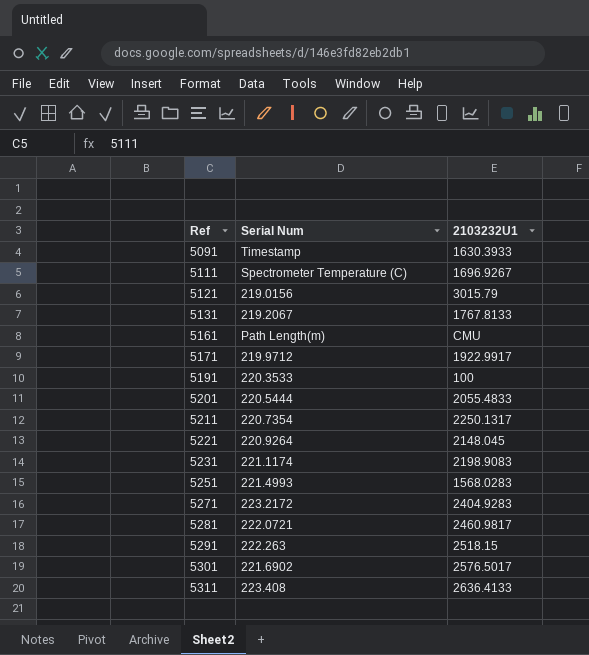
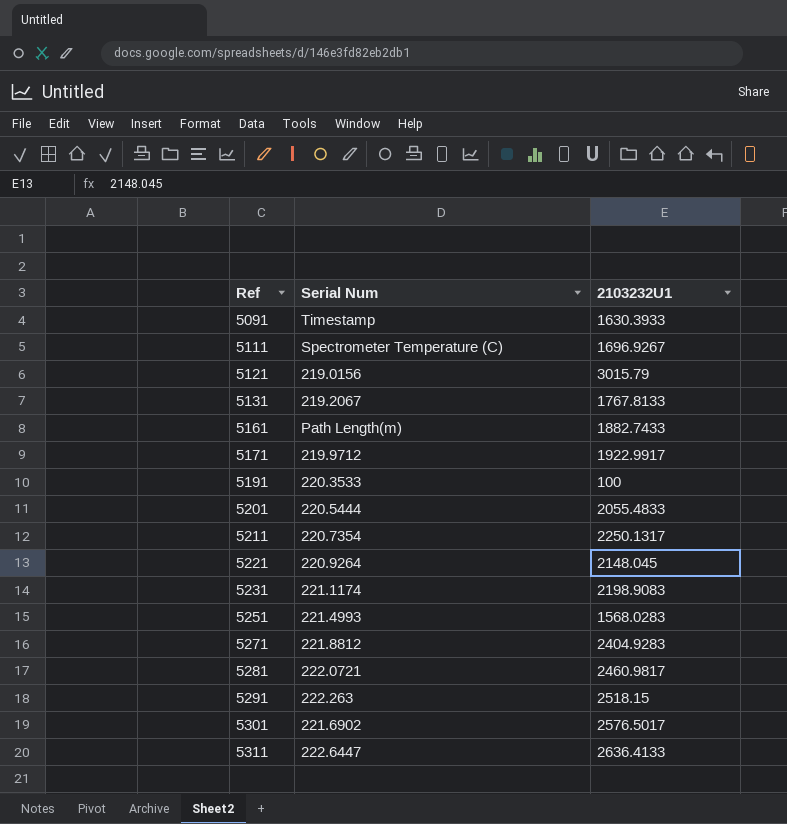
5161 | 2103232U1: CMU -> 1882.7433
5271 | Serial Num: 223.2172 -> 221.8812
5311 | Serial Num: 223.408 -> 222.6447

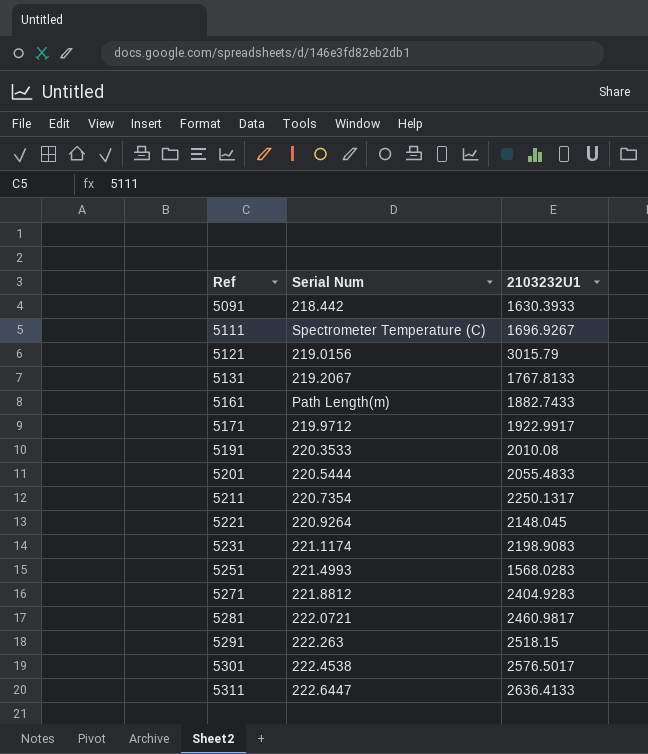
5091 | Serial Num: Timestamp -> 218.442
5191 | 2103232U1: 100 -> 2010.08
5301 | Serial Num: 221.6902 -> 222.4538

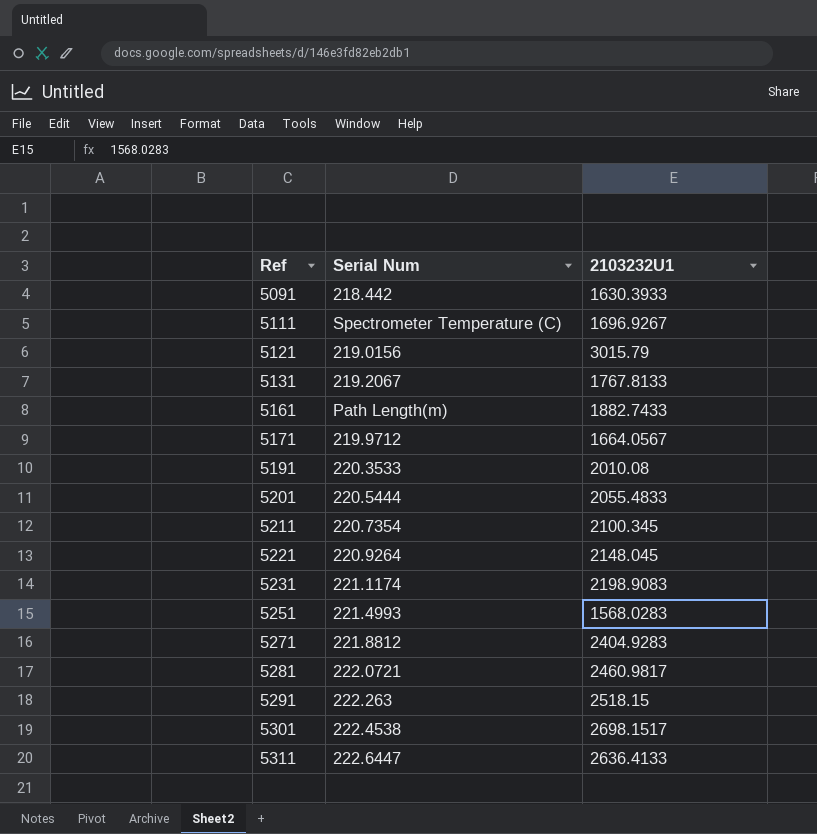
5171 | 2103232U1: 1922.9917 -> 1664.0567
5211 | 2103232U1: 2250.1317 -> 2100.345
5301 | 2103232U1: 2576.5017 -> 2698.1517

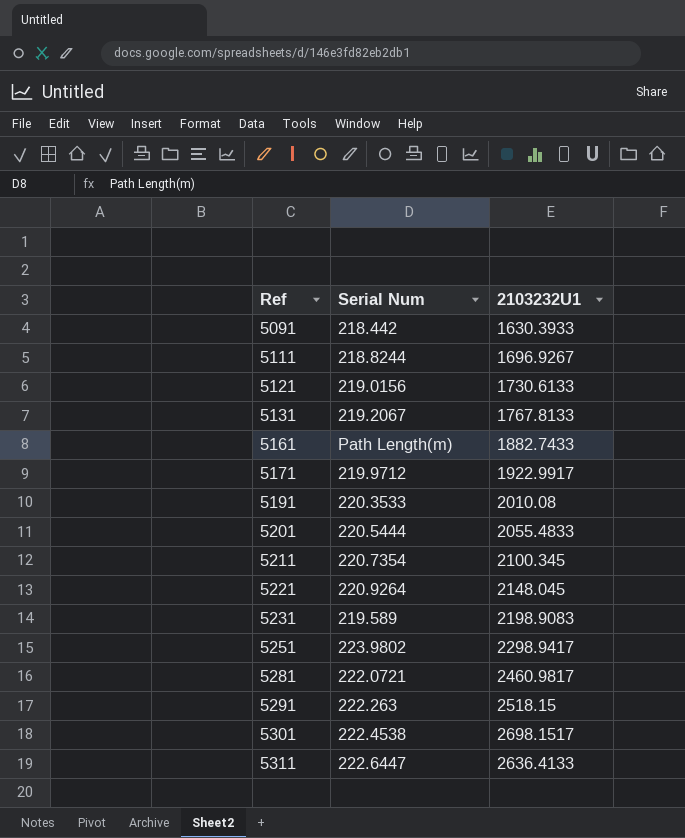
row 5271: 221.8812 | 2404.9283 -> none
5111 | Serial Num: Spectrometer Temperature (C) -> 218.8244
5121 | 2103232U1: 3015.79 -> 1730.6133
5171 | 2103232U1: 1664.0567 -> 1922.9917
5231 | Serial Num: 221.1174 -> 219.589
5251 | Serial Num: 221.4993 -> 223.9802
5251 | 2103232U1: 1568.0283 -> 2298.9417

